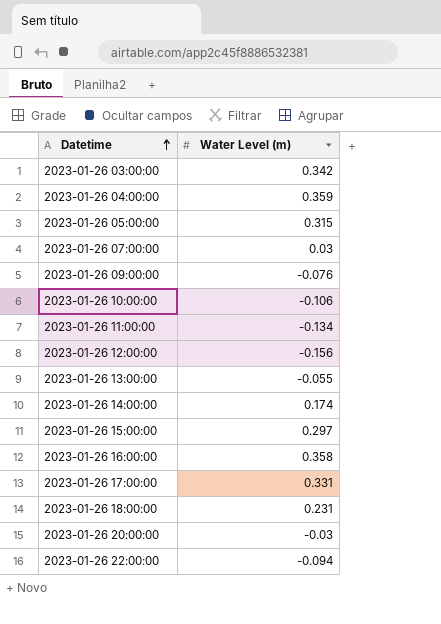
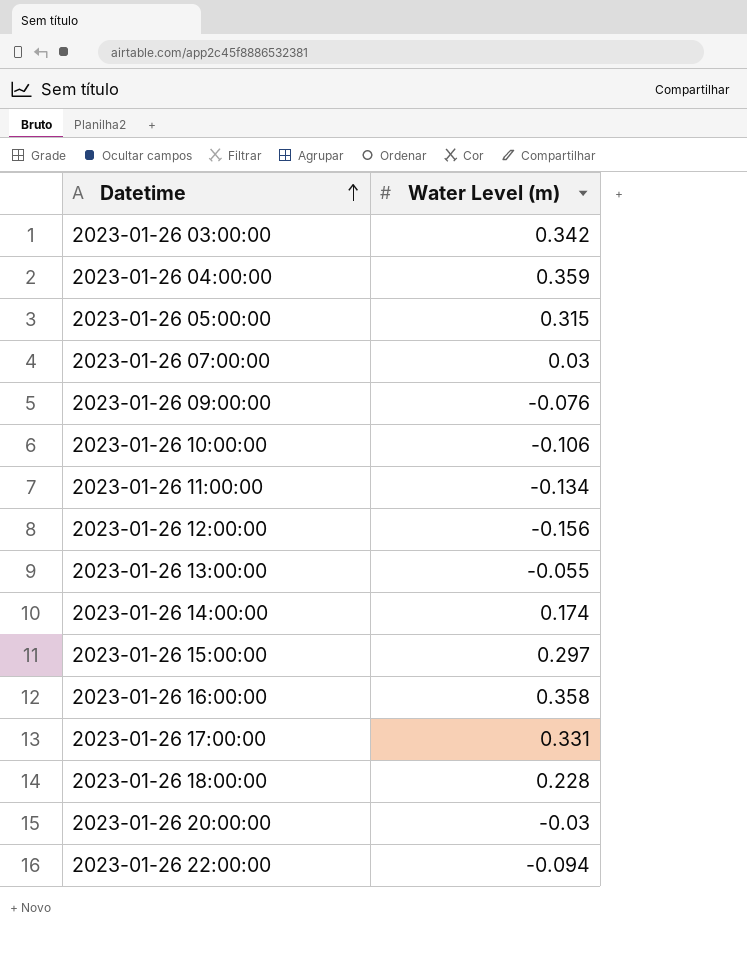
2023-01-26 18:00:00 | Water Level (m): 0.231 -> 0.228

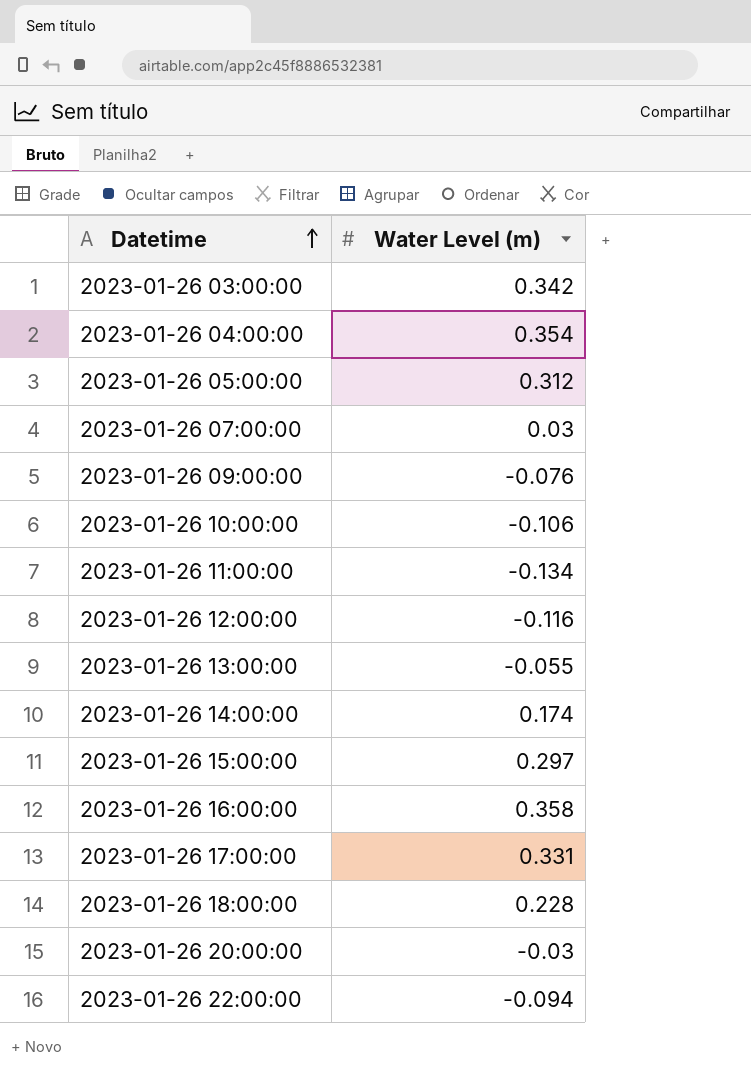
2023-01-26 04:00:00 | Water Level (m): 0.359 -> 0.354
2023-01-26 05:00:00 | Water Level (m): 0.315 -> 0.312
2023-01-26 12:00:00 | Water Level (m): -0.156 -> -0.116

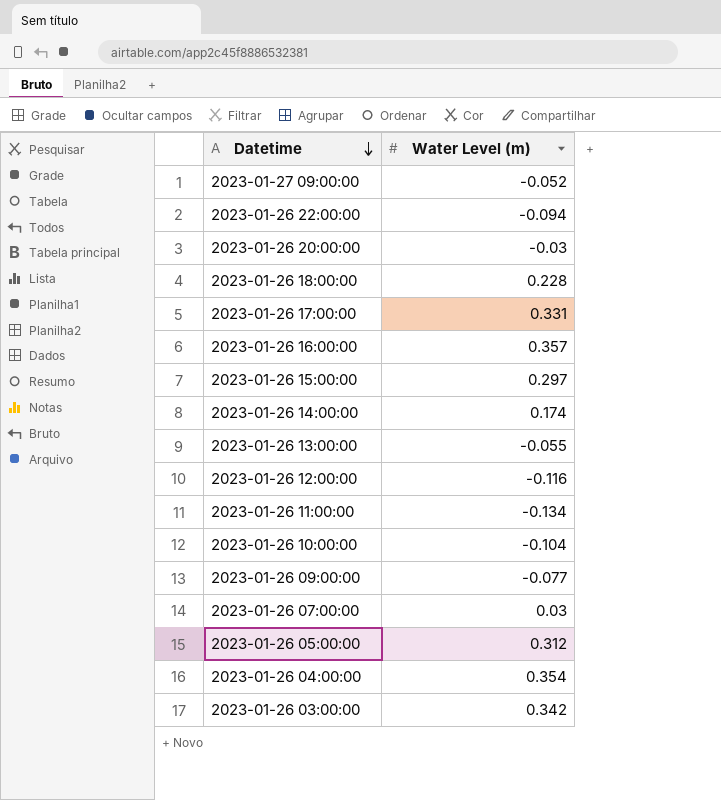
row order: Datetime ascending -> Datetime descending
row 2023-01-27 09:00:00: none -> -0.052
2023-01-26 16:00:00 | Water Level (m): 0.358 -> 0.357
2023-01-26 10:00:00 | Water Level (m): -0.106 -> -0.104
2023-01-26 09:00:00 | Water Level (m): -0.076 -> -0.077

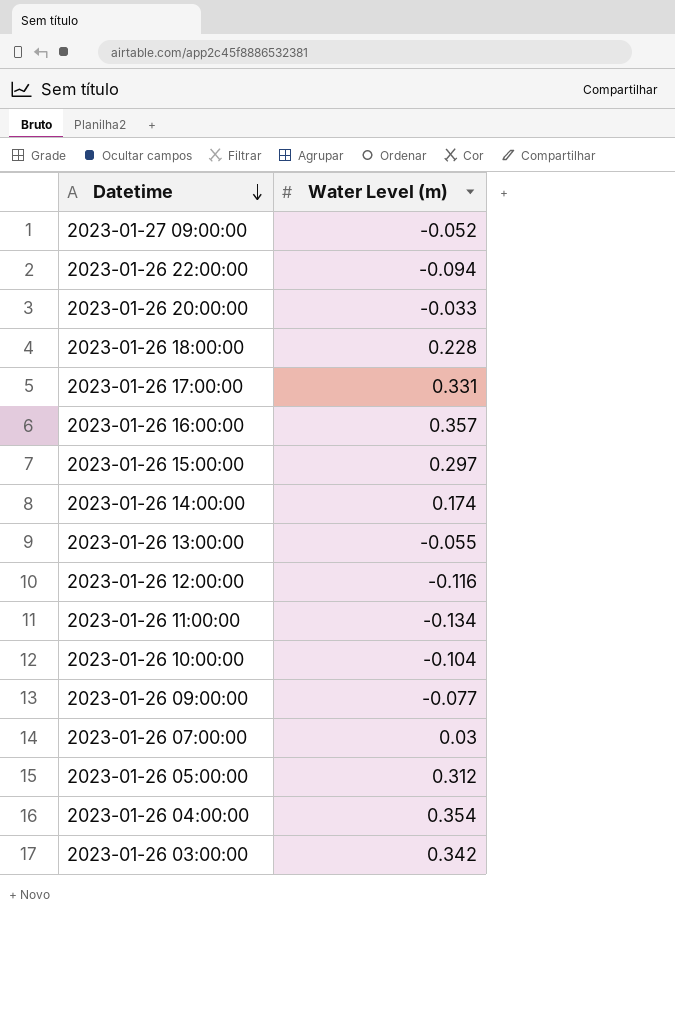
2023-01-26 20:00:00 | Water Level (m): -0.03 -> -0.033

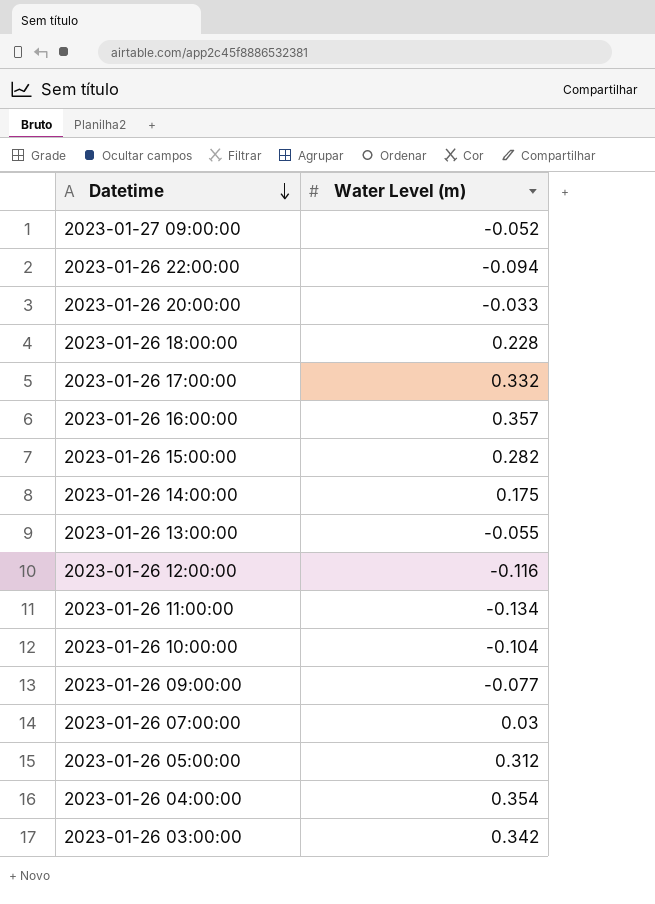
2023-01-26 17:00:00 | Water Level (m): 0.331 -> 0.332
2023-01-26 15:00:00 | Water Level (m): 0.297 -> 0.282
2023-01-26 14:00:00 | Water Level (m): 0.174 -> 0.175

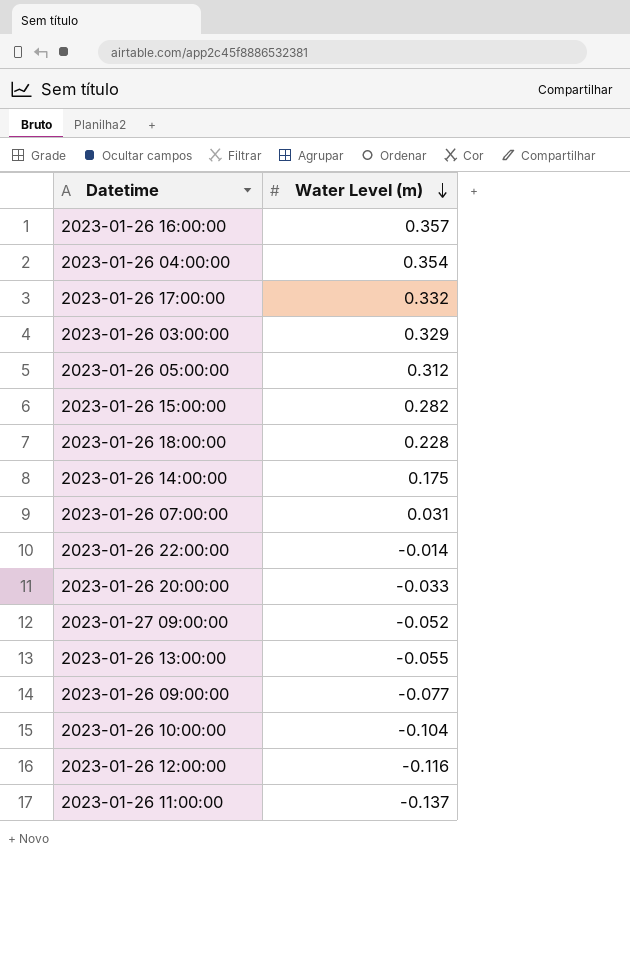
row order: Datetime descending -> Water Level (m) descending
2023-01-26 03:00:00 | Water Level (m): 0.342 -> 0.329
2023-01-26 07:00:00 | Water Level (m): 0.03 -> 0.031
2023-01-26 22:00:00 | Water Level (m): -0.094 -> -0.014
2023-01-26 11:00:00 | Water Level (m): -0.134 -> -0.137

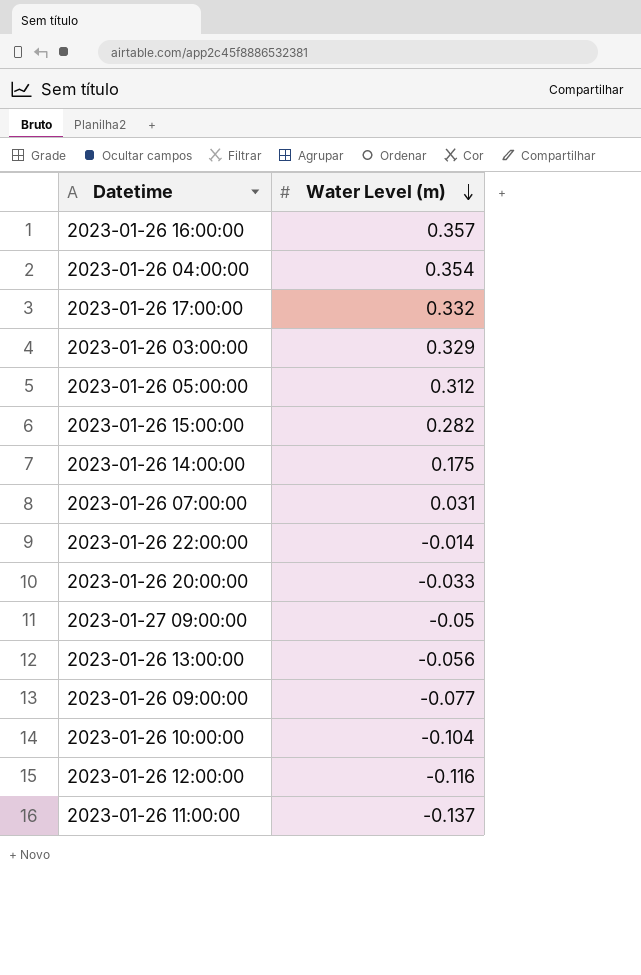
row 2023-01-26 18:00:00: 0.228 -> none
2023-01-27 09:00:00 | Water Level (m): -0.052 -> -0.05
2023-01-26 13:00:00 | Water Level (m): -0.055 -> -0.056

